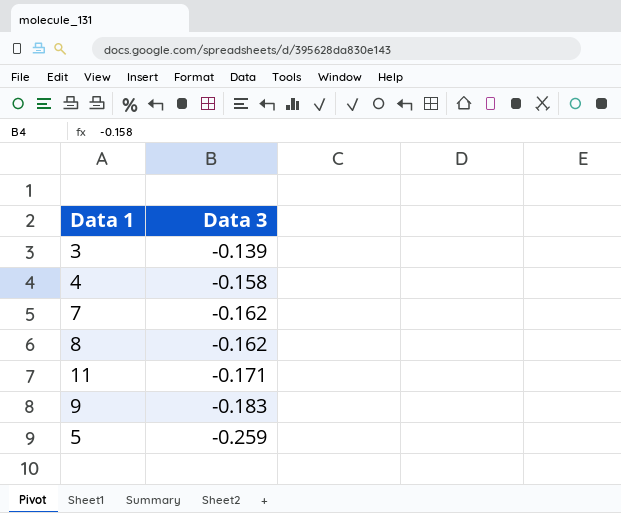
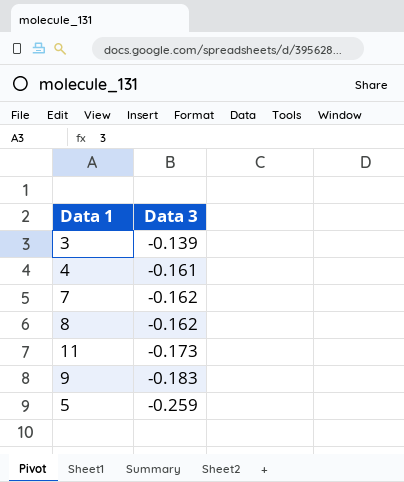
4 | Data 3: -0.158 -> -0.161
11 | Data 3: -0.171 -> -0.173

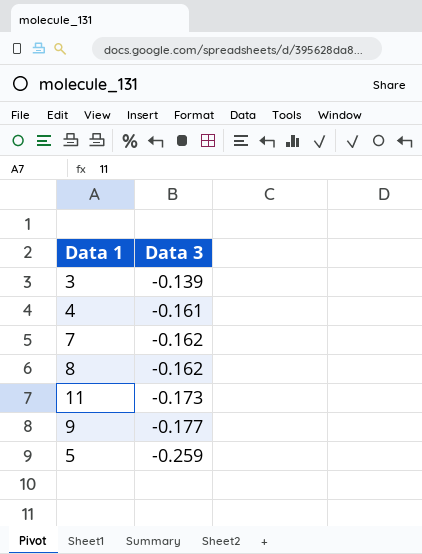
9 | Data 3: -0.183 -> -0.177

